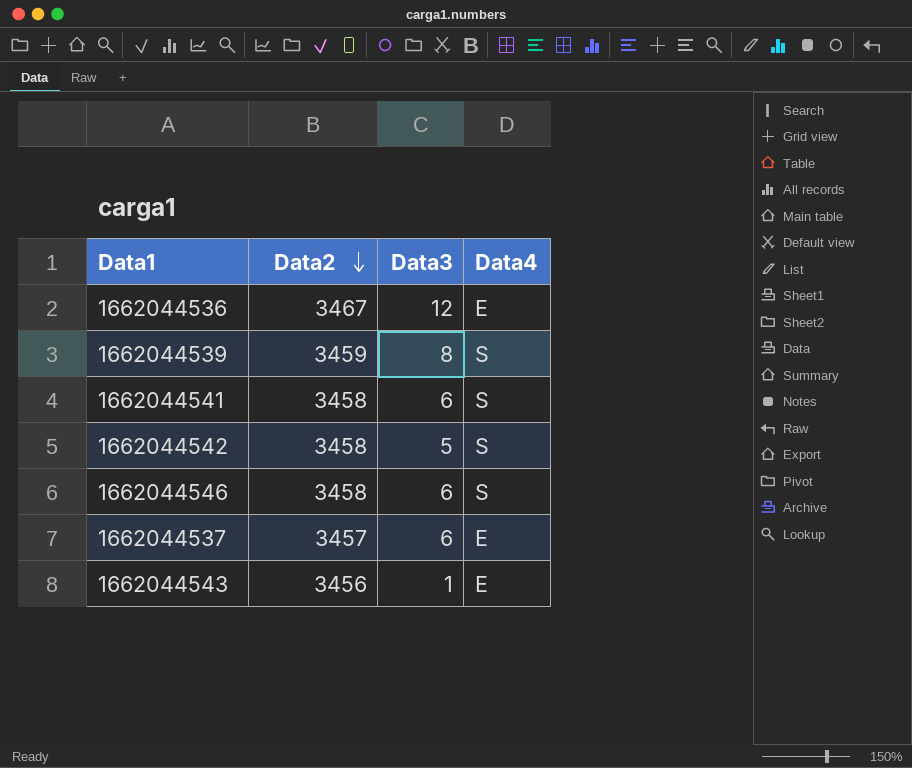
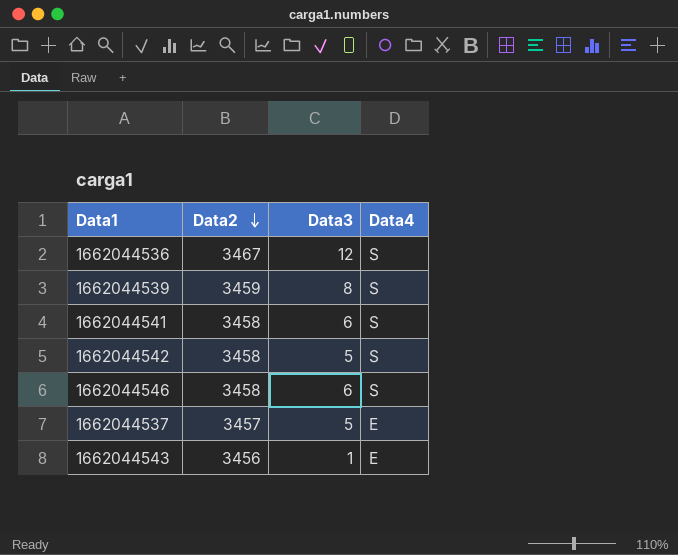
1662044536 | Data4: E -> S
1662044537 | Data3: 6 -> 5

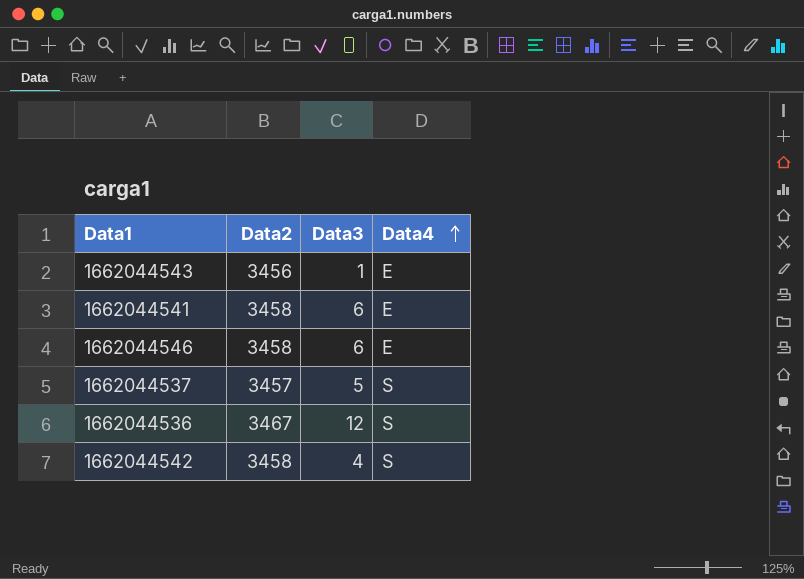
row order: Data2 descending -> Data4 ascending
row 1662044539: 3459 | 8 | S -> none
1662044541 | Data4: S -> E
1662044546 | Data4: S -> E
1662044537 | Data4: E -> S
1662044542 | Data3: 5 -> 4

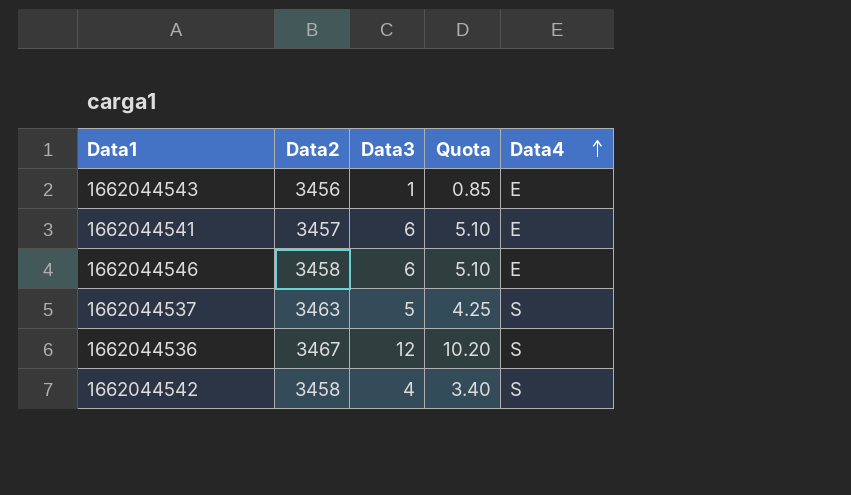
column Quota | formula: none -> [Data3] * 0.85
1662044541 | Data2: 3458 -> 3457
1662044537 | Data2: 3457 -> 3463

